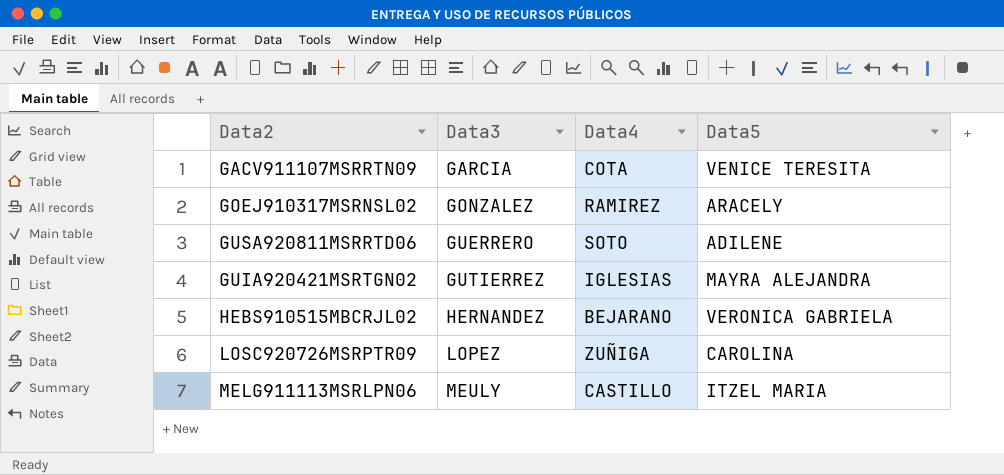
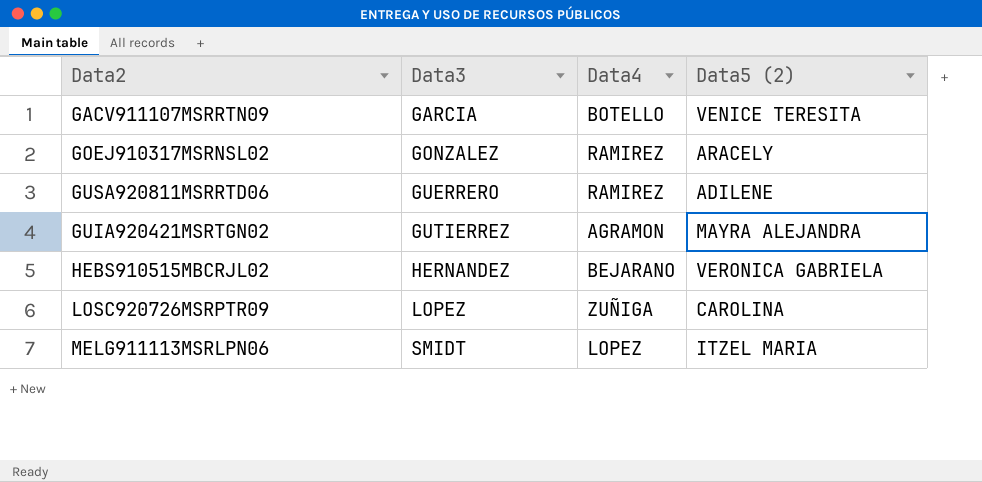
column name: Data5 -> Data5 (2)
GACV911107MSRRTN09 | Data4: COTA -> BOTELLO
GUSA920811MSRRTD06 | Data4: SOTO -> RAMIREZ
GUIA920421MSRTGN02 | Data4: IGLESIAS -> AGRAMON
MELG911113MSRLPN06 | Data3: MEULY -> SMIDT
MELG911113MSRLPN06 | Data4: CASTILLO -> LOPEZ

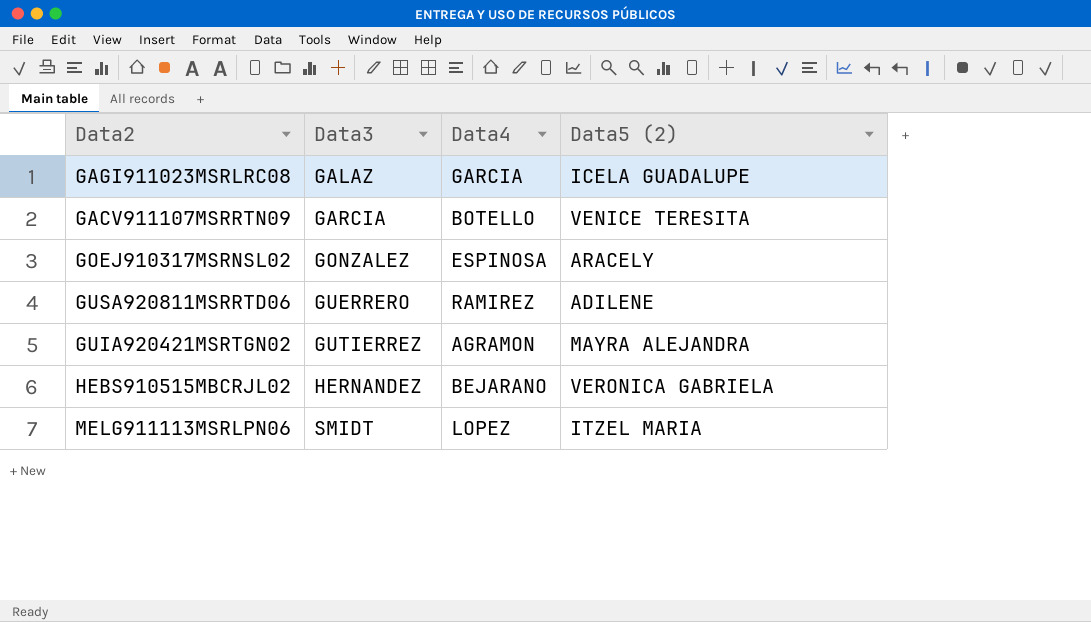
row LOSC920726MSRPTR09: LOPEZ | ZUÑIGA | CAROLINA -> none
row GAGI911023MSRLRC08: none -> GALAZ | GARCIA | ICELA GUADALUPE
GOEJ910317MSRNSL02 | Data4: RAMIREZ -> ESPINOSA

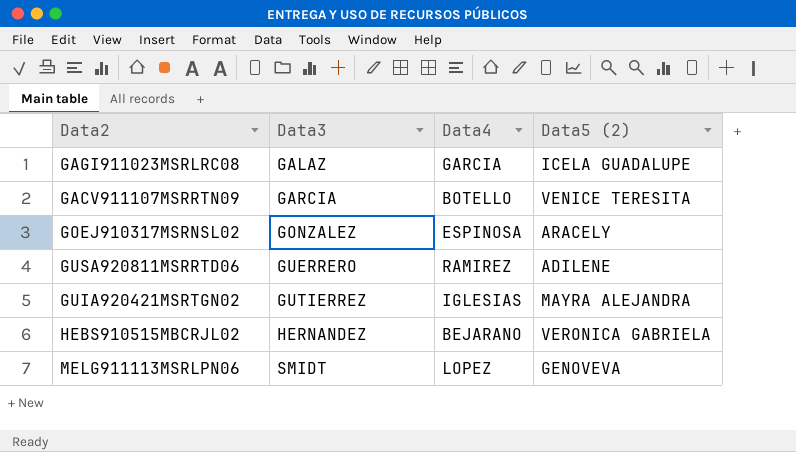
GUIA920421MSRTGN02 | Data4: AGRAMON -> IGLESIAS
MELG911113MSRLPN06 | Data5 (2): ITZEL MARIA -> GENOVEVA

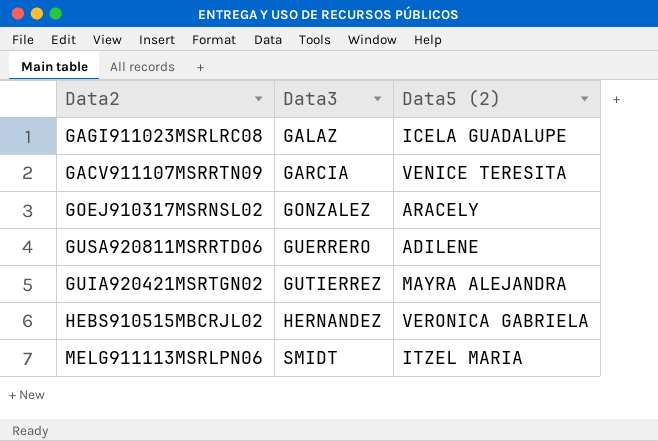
column Data4 | position: 3 -> none
MELG911113MSRLPN06 | Data5 (2): GENOVEVA -> ITZEL MARIA

